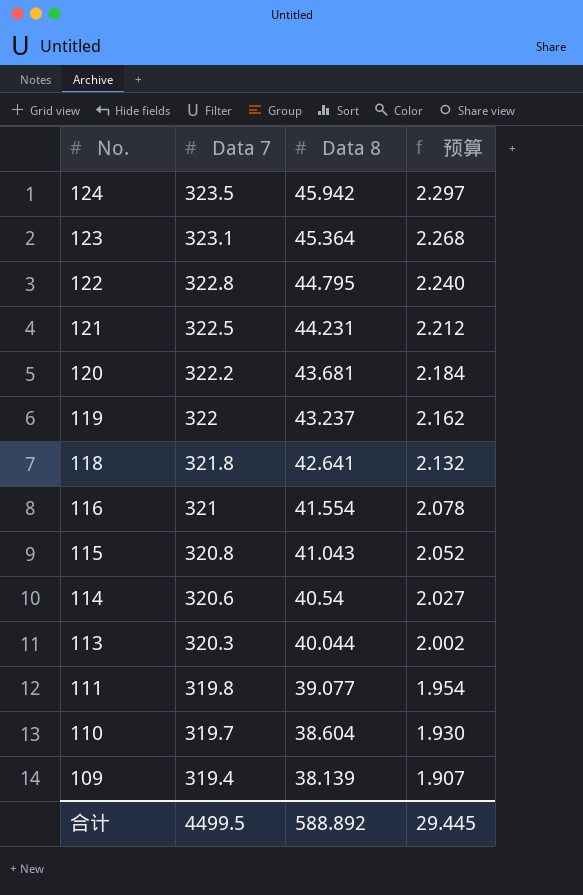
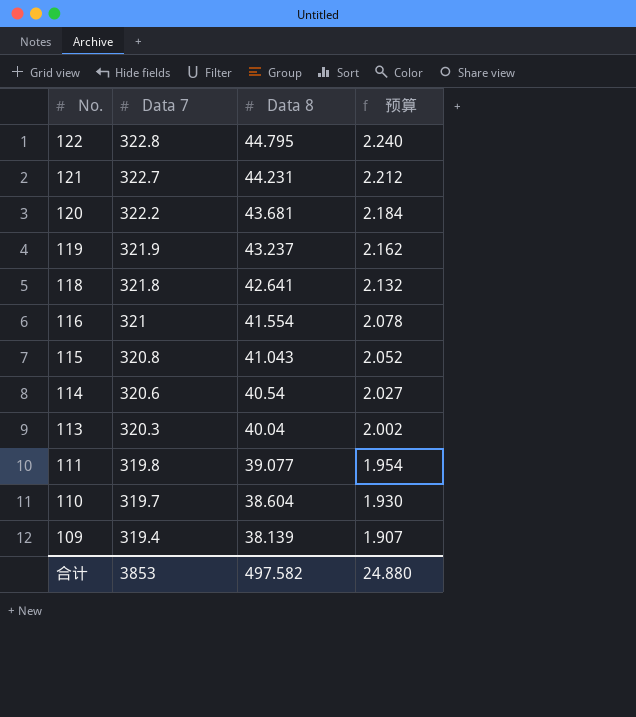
row 124: 323.5 | 45.942 | 2.297 -> none
row 123: 323.1 | 45.364 | 2.268 -> none
121 | Data 7: 322.5 -> 322.7
119 | Data 7: 322 -> 321.9
113 | Data 8: 40.044 -> 40.04
合计 | Data 7: 4499.5 -> 3853
合计 | Data 8: 588.892 -> 497.582
合计 | 预算: 29.445 -> 24.880

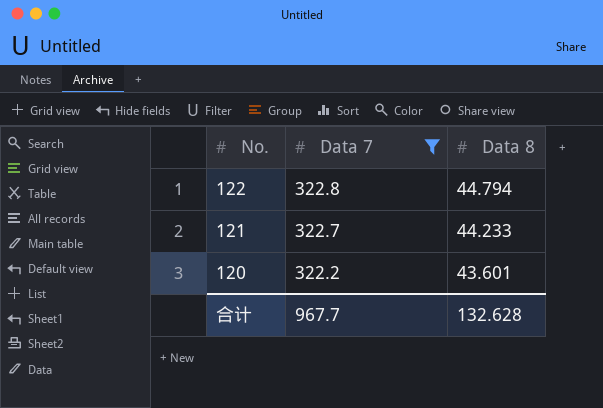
filter: none -> Data 7 >= 322.2
column 预算 | formula: [Data 8] * 0.05 -> none
122 | Data 8: 44.795 -> 44.794
121 | Data 8: 44.231 -> 44.233
120 | Data 8: 43.681 -> 43.601
合计 | Data 7: 3853 -> 967.7
合计 | Data 8: 497.582 -> 132.628

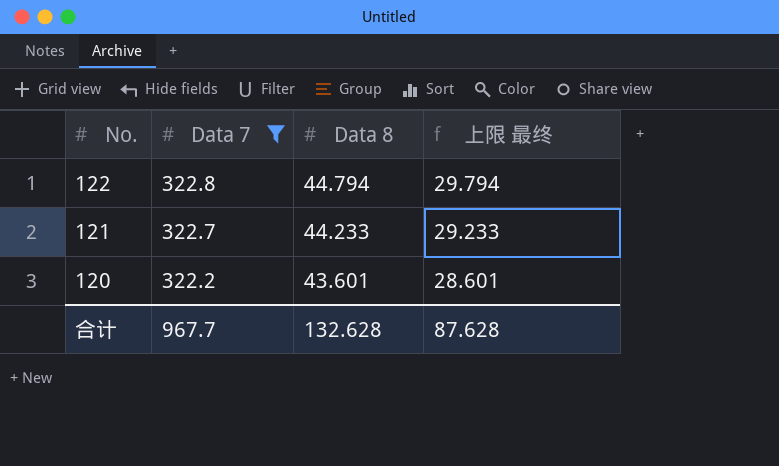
column 上限 最终 | formula: none -> [Data 8] - 15

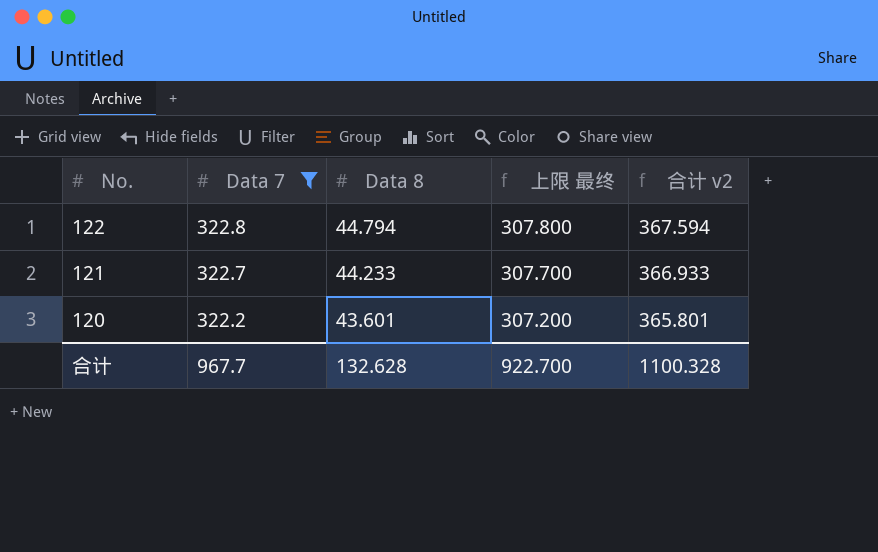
column 上限 最终 | formula: [Data 8] - 15 -> [Data 7] - 15
column 合计 v2 | formula: none -> [Data 7] + [Data 8]
合计 | 上限 最终: 87.628 -> 922.700

